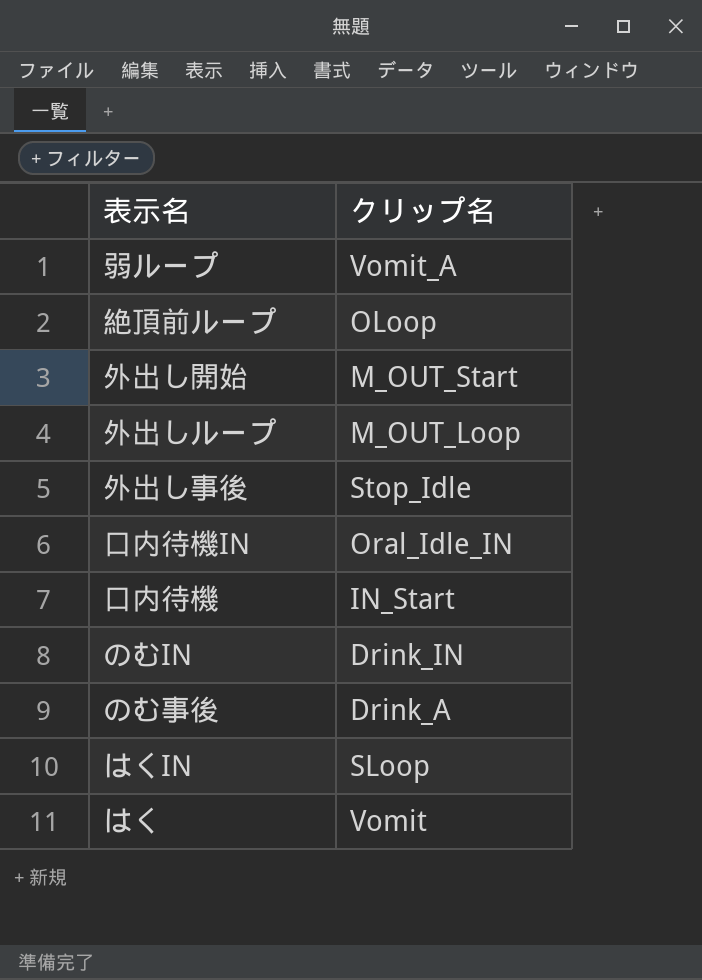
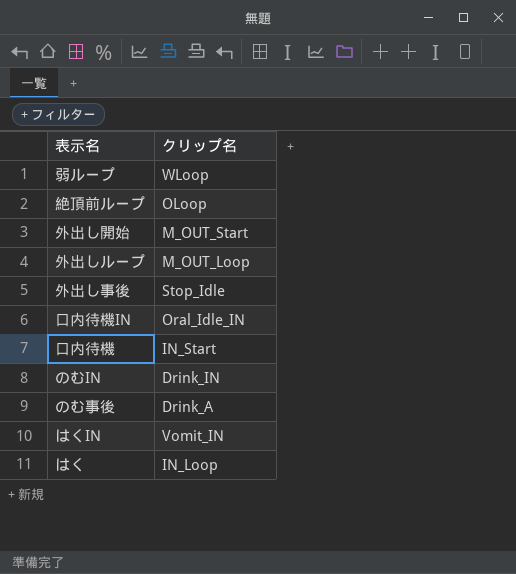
弱ループ | クリップ名: Vomit_A -> WLoop
はくIN | クリップ名: SLoop -> Vomit_IN
はく | クリップ名: Vomit -> IN_Loop

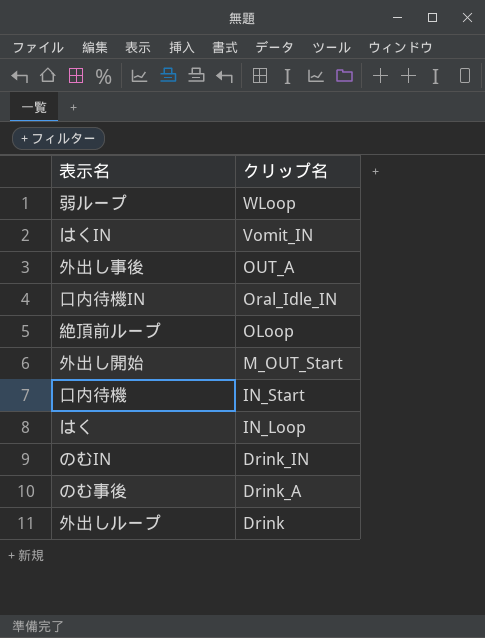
row order: none -> クリップ名 descending
外出し事後 | クリップ名: Stop_Idle -> OUT_A
外出しループ | クリップ名: M_OUT_Loop -> Drink

